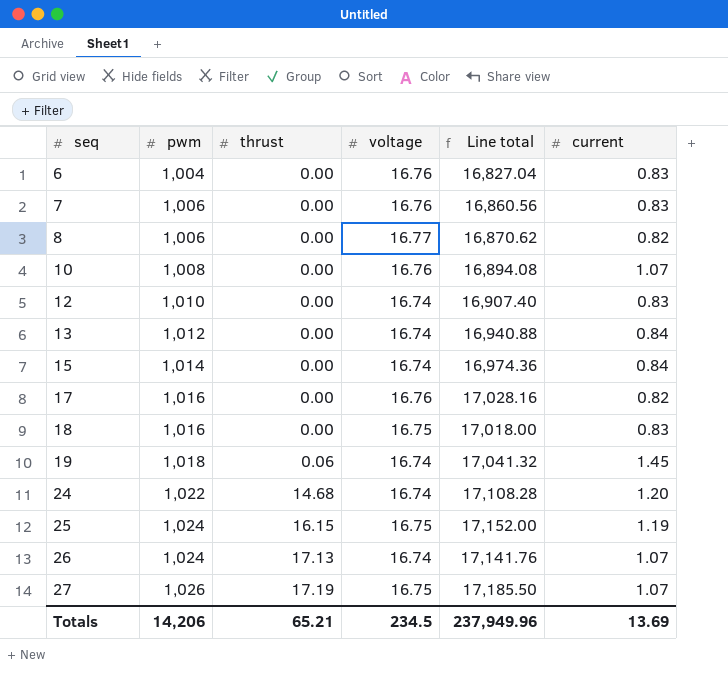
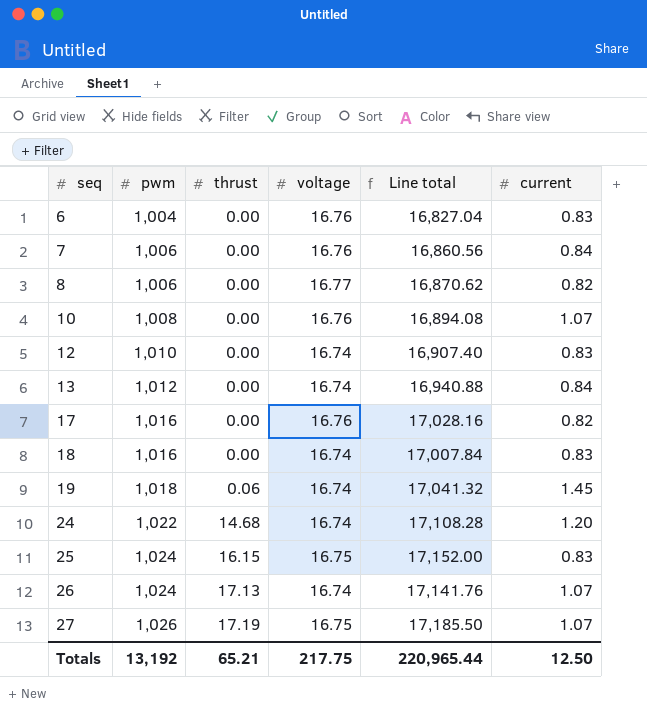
row 15: 1,014 | 0.00 | 16.74 | 16,974.36 | 0.84 -> none
7 | current: 0.83 -> 0.84
18 | voltage: 16.75 -> 16.74
18 | Line total: 17,018.00 -> 17,007.84
25 | current: 1.19 -> 0.83
Totals | pwm: 14,206 -> 13,192
Totals | voltage: 234.5 -> 217.75
Totals | Line total: 237,949.96 -> 220,965.44
Totals | current: 13.69 -> 12.50

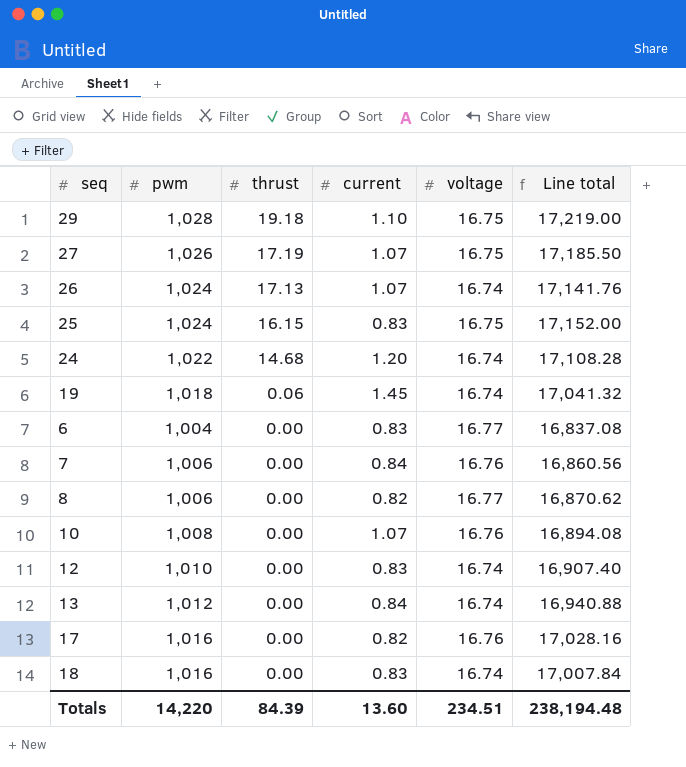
row order: seq ascending -> thrust descending
column current | position: 6 -> 4
row 29: none -> 1,028 | 19.18 | 1.10 | 16.75 | 17,219.00
6 | voltage: 16.76 -> 16.77
6 | Line total: 16,827.04 -> 16,837.08
Totals | pwm: 13,192 -> 14,220
Totals | thrust: 65.21 -> 84.39
Totals | current: 12.50 -> 13.60
Totals | voltage: 217.75 -> 234.51
Totals | Line total: 220,965.44 -> 238,194.48

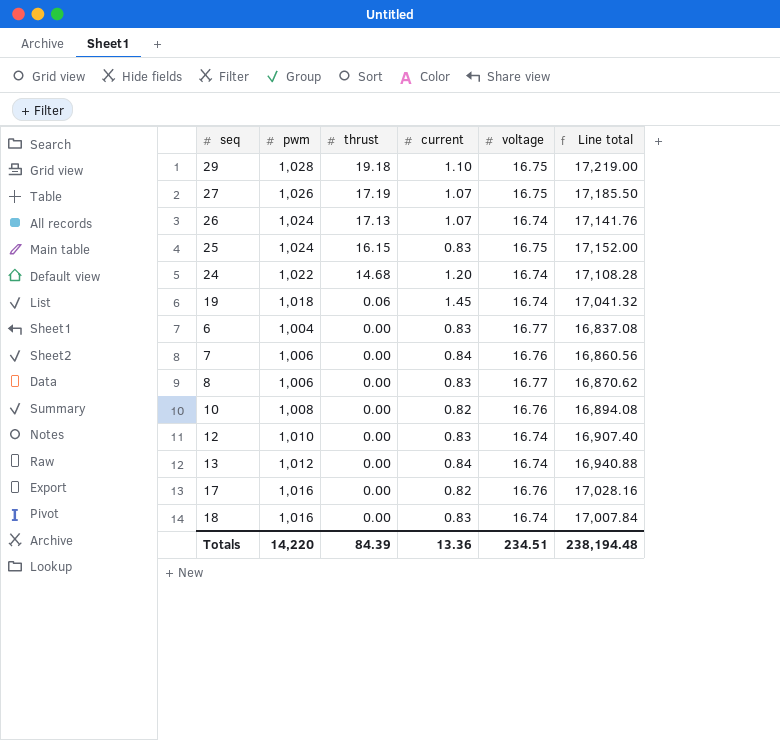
8 | current: 0.82 -> 0.83
10 | current: 1.07 -> 0.82
Totals | current: 13.60 -> 13.36

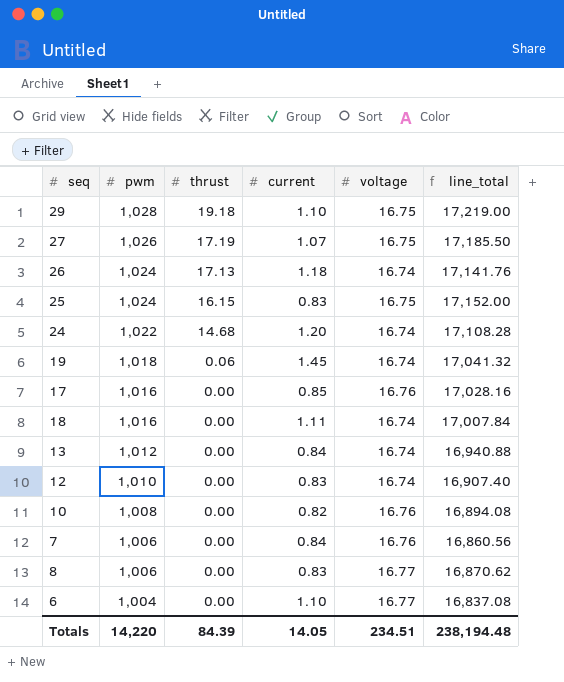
row order: thrust descending -> pwm descending
column name: Line total -> line_total
26 | current: 1.07 -> 1.18
17 | current: 0.82 -> 0.85
18 | current: 0.83 -> 1.11
6 | current: 0.83 -> 1.10
Totals | current: 13.36 -> 14.05

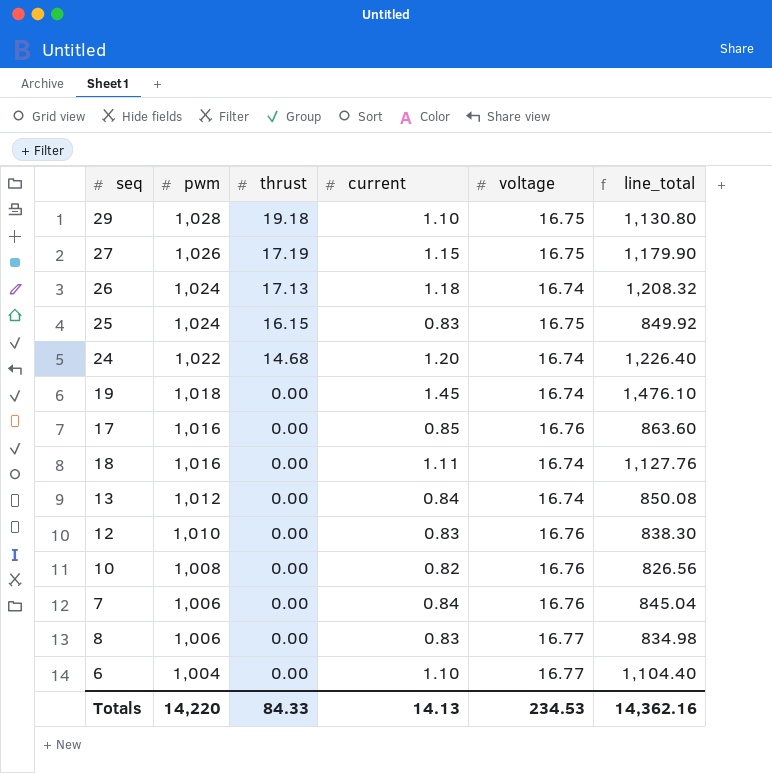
column line_total | formula: [pwm] * [voltage] -> [pwm] * [current]
27 | current: 1.07 -> 1.15
19 | thrust: 0.06 -> 0.00
12 | voltage: 16.74 -> 16.76
Totals | thrust: 84.39 -> 84.33
Totals | current: 14.05 -> 14.13
Totals | voltage: 234.51 -> 234.53
Totals | line_total: 238,194.48 -> 14,362.16

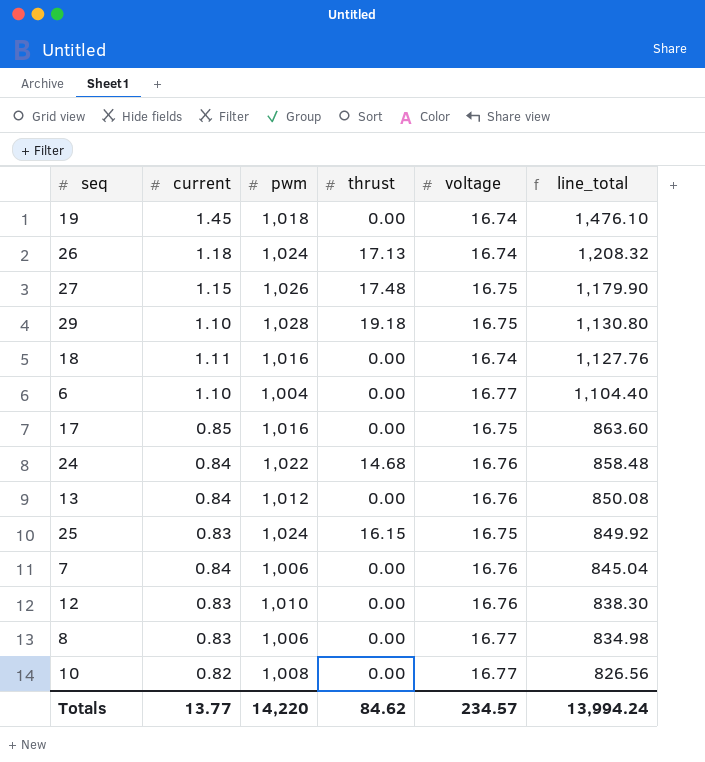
row order: pwm descending -> line_total descending
column current | position: 4 -> 2
27 | thrust: 17.19 -> 17.48
17 | voltage: 16.76 -> 16.75
24 | current: 1.20 -> 0.84
24 | voltage: 16.74 -> 16.76
24 | line_total: 1,226.40 -> 858.48
13 | voltage: 16.74 -> 16.76
10 | voltage: 16.76 -> 16.77
Totals | current: 14.13 -> 13.77
Totals | thrust: 84.33 -> 84.62
Totals | voltage: 234.53 -> 234.57
Totals | line_total: 14,362.16 -> 13,994.24

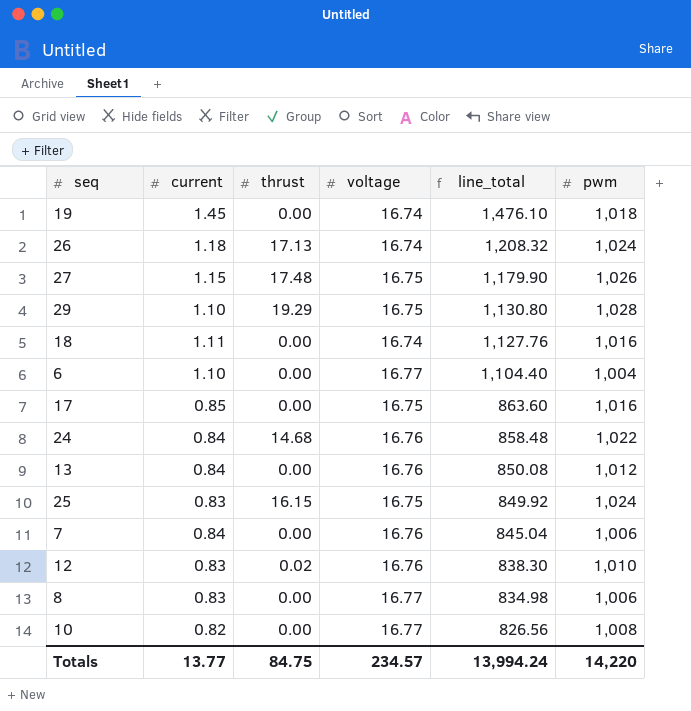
column pwm | position: 3 -> 6
29 | thrust: 19.18 -> 19.29
12 | thrust: 0.00 -> 0.02
Totals | thrust: 84.62 -> 84.75

